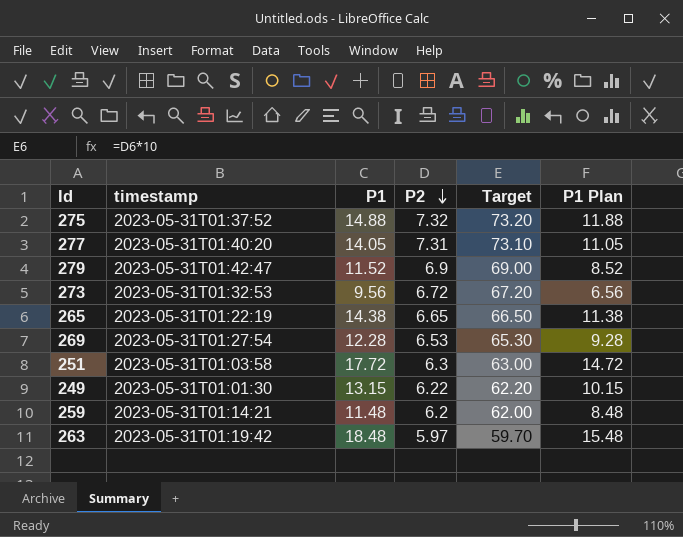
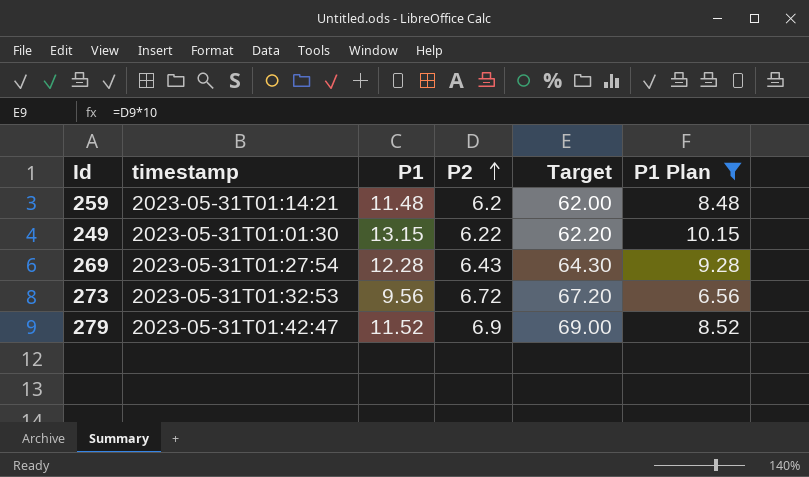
filter: none -> P1 Plan <= 10.15
row order: P2 descending -> P2 ascending
269 | P2: 6.53 -> 6.43
269 | Target: 65.30 -> 64.30

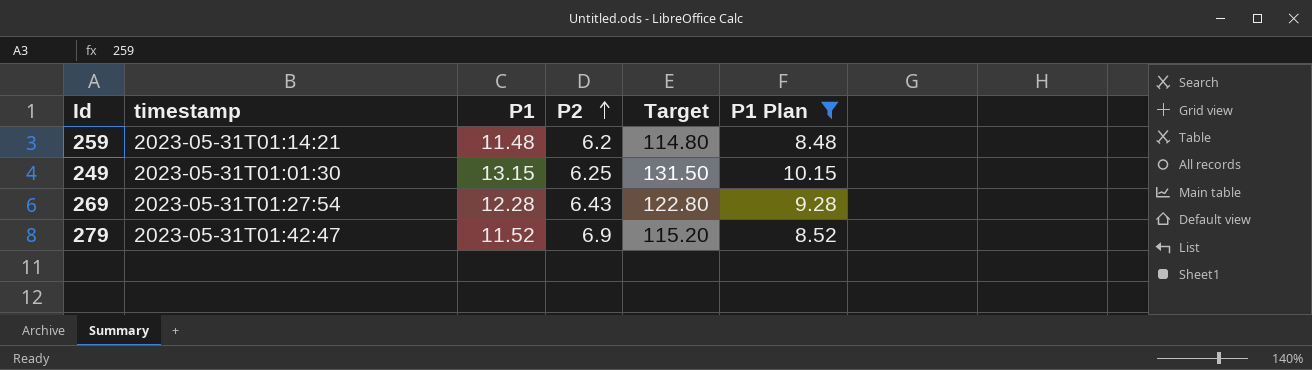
column Target | formula: [P2] * 10 -> [P1] * 10
row 273: 2023-05-31T01:32:53 | 9.56 | 6.72 | 67.20 | 6.56 -> none
249 | P2: 6.22 -> 6.25

